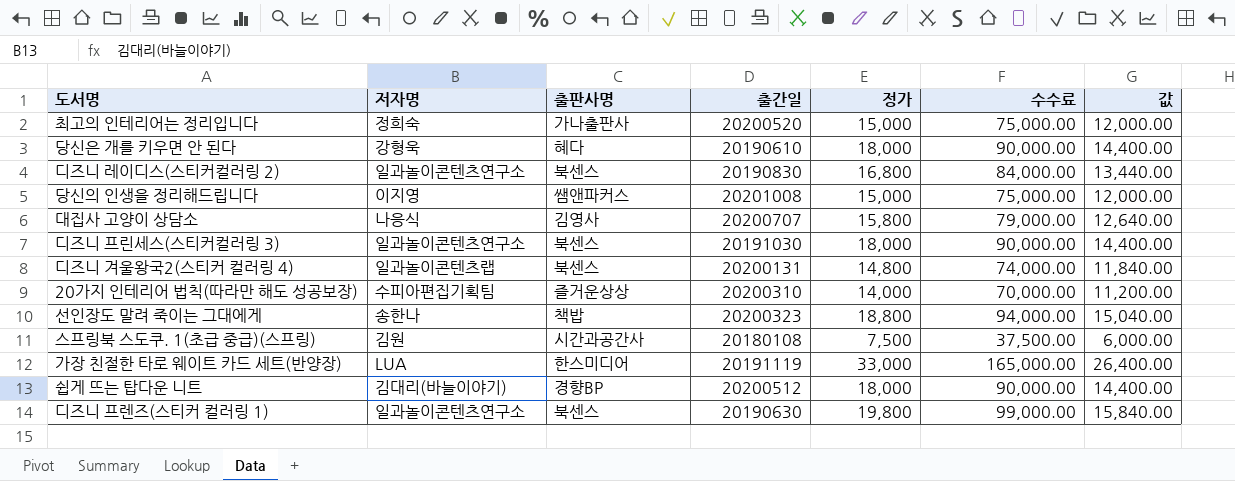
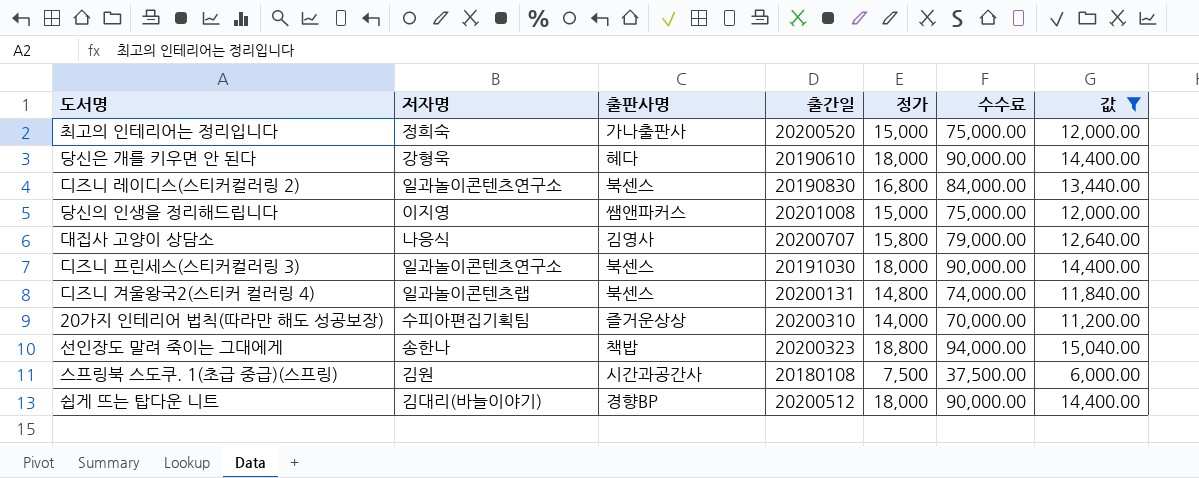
filter: none -> 값 <= 15,040.00

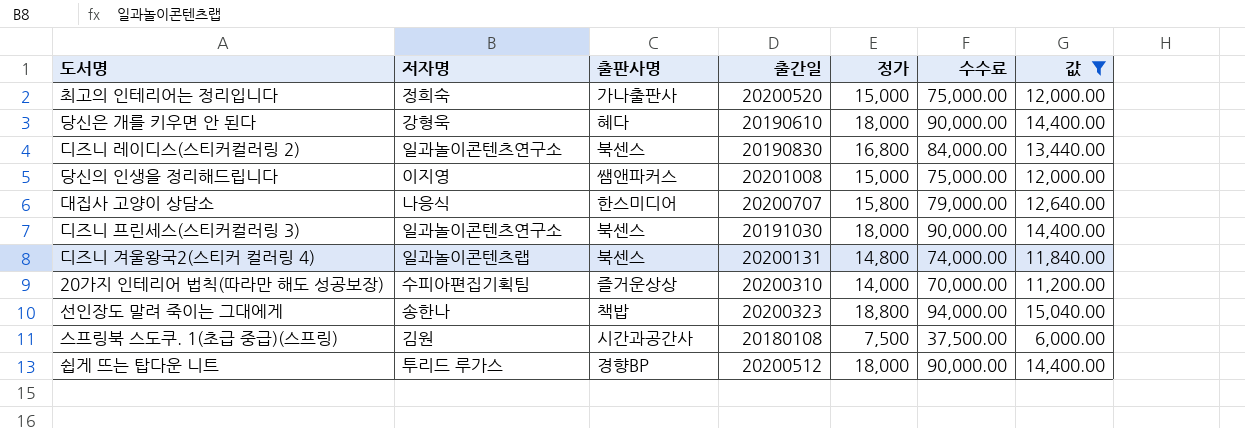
대집사 고양이 상담소 | 출판사명: 김영사 -> 한스미디어
쉽게 뜨는 탑다운 니트 | 저자명: 김대리(바늘이야기) -> 투리드 루가스

